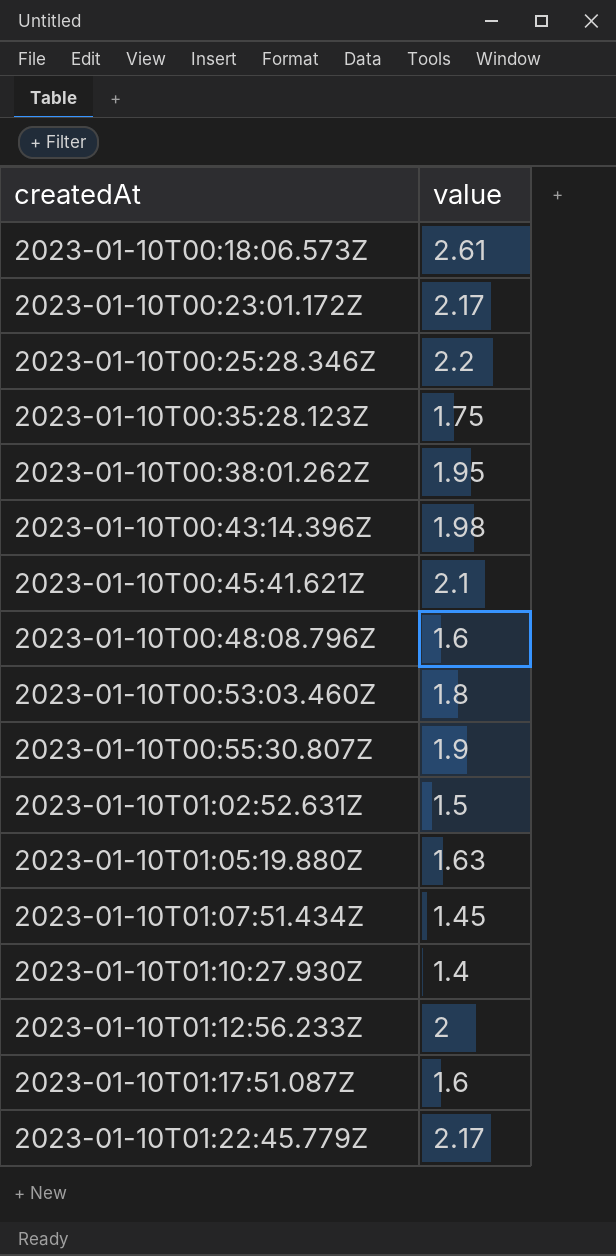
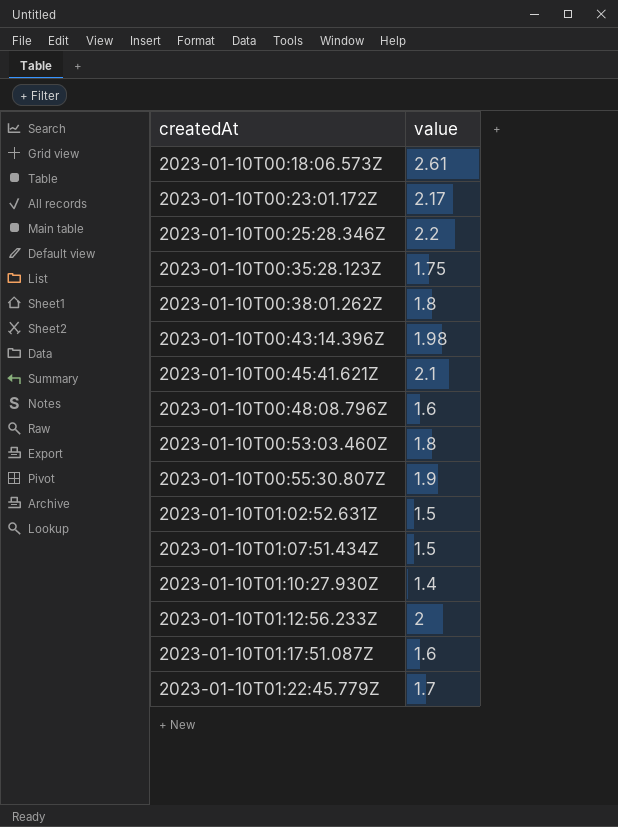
row 2023-01-10T01:05:19.880Z: 1.63 -> none
2023-01-10T00:38:01.262Z | value: 1.95 -> 1.8
2023-01-10T01:07:51.434Z | value: 1.45 -> 1.5
2023-01-10T01:22:45.779Z | value: 2.17 -> 1.7

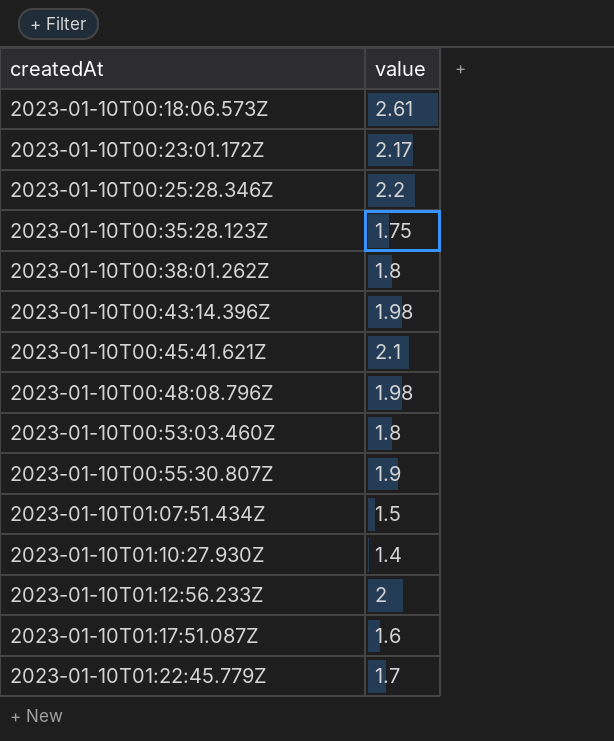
row 2023-01-10T01:02:52.631Z: 1.5 -> none
2023-01-10T00:48:08.796Z | value: 1.6 -> 1.98

